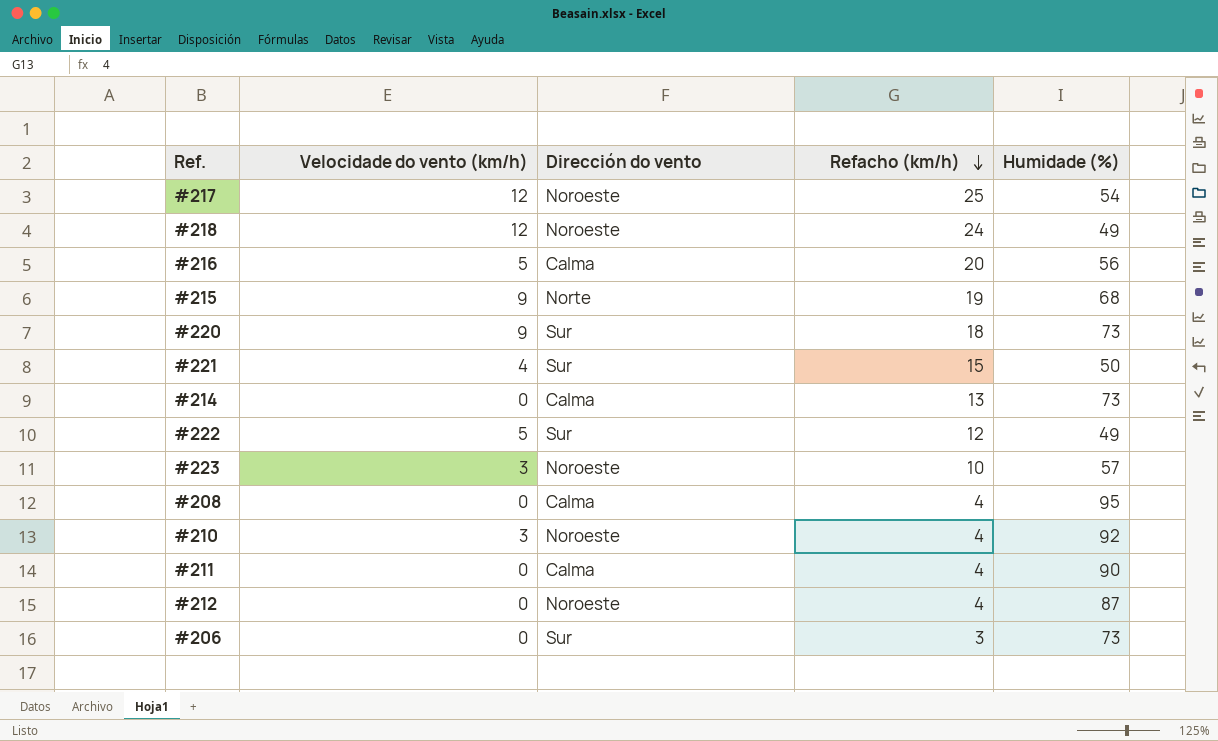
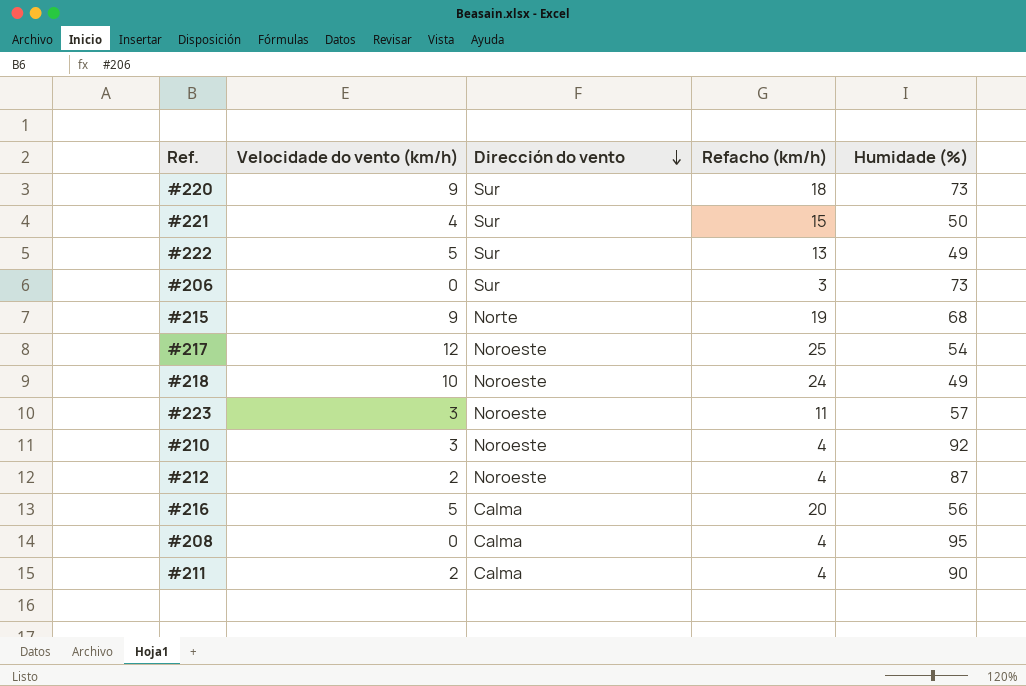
row order: Refacho (km/h) descending -> Dirección do vento descending
row #214: 0 | Calma | 13 | 73 -> none
#222 | Refacho (km/h): 12 -> 13
#218 | Velocidade do vento (km/h): 12 -> 10
#223 | Refacho (km/h): 10 -> 11
#212 | Velocidade do vento (km/h): 0 -> 2
#211 | Velocidade do vento (km/h): 0 -> 2

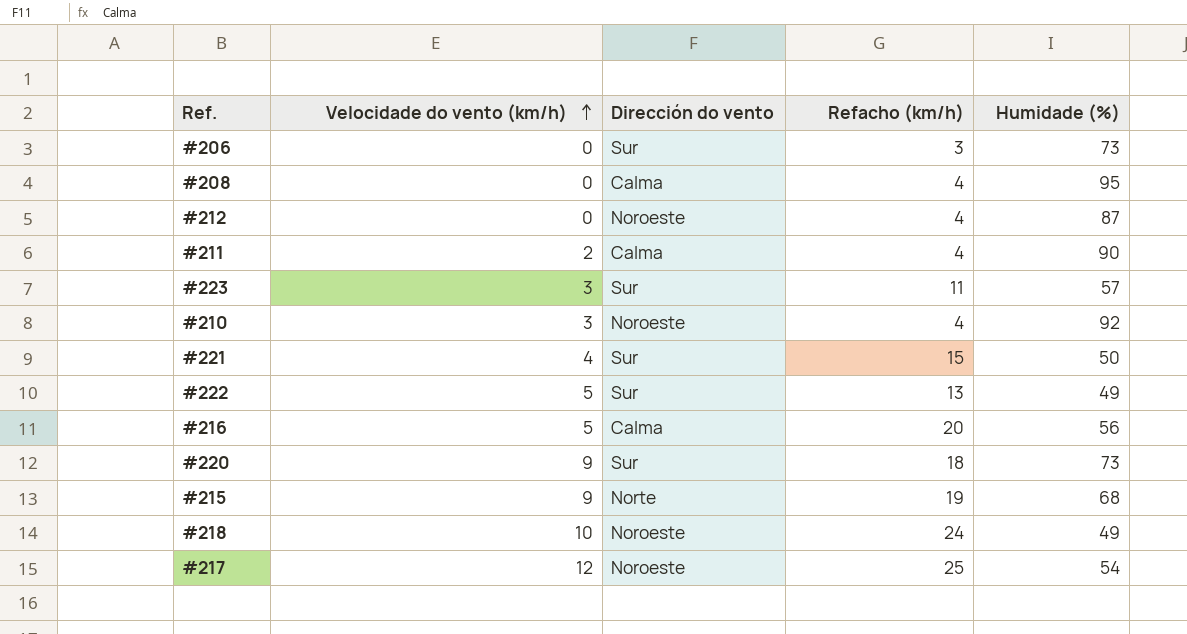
row order: Dirección do vento descending -> Velocidade do vento (km/h) ascending
#212 | Velocidade do vento (km/h): 2 -> 0
#223 | Dirección do vento: Noroeste -> Sur

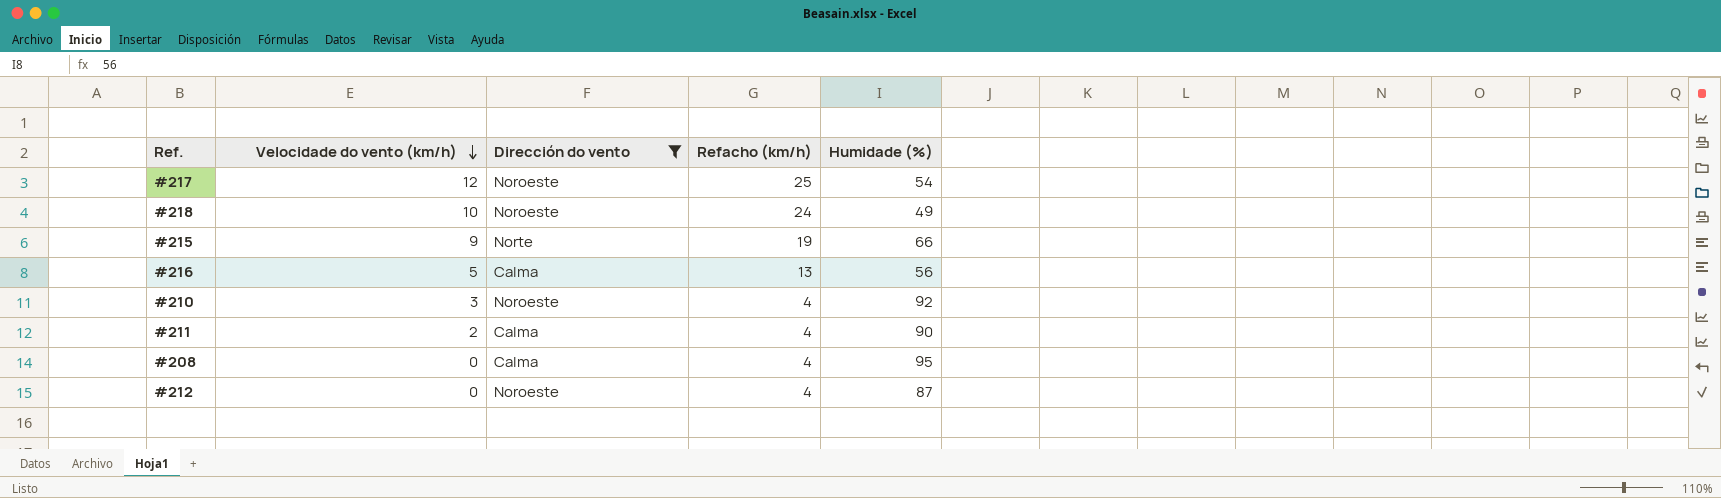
filter: none -> Dirección do vento != Sur
row order: Velocidade do vento (km/h) ascending -> Velocidade do vento (km/h) descending
#215 | Humidade (%): 68 -> 66
#216 | Refacho (km/h): 20 -> 13

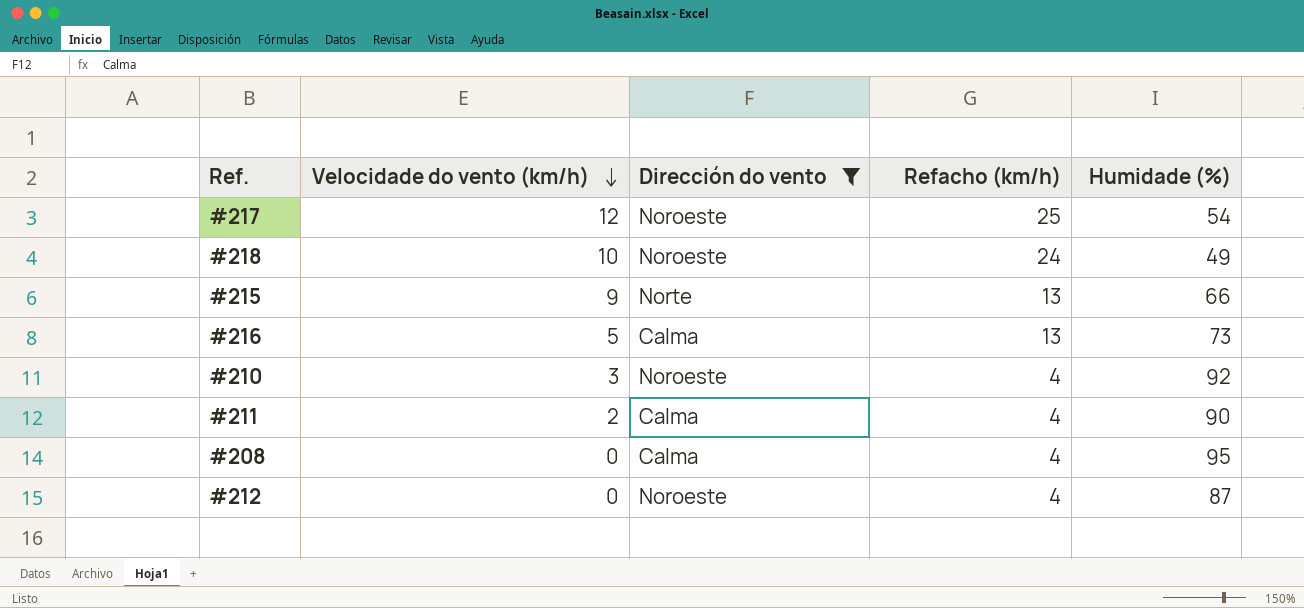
#215 | Refacho (km/h): 19 -> 13
#216 | Humidade (%): 56 -> 73

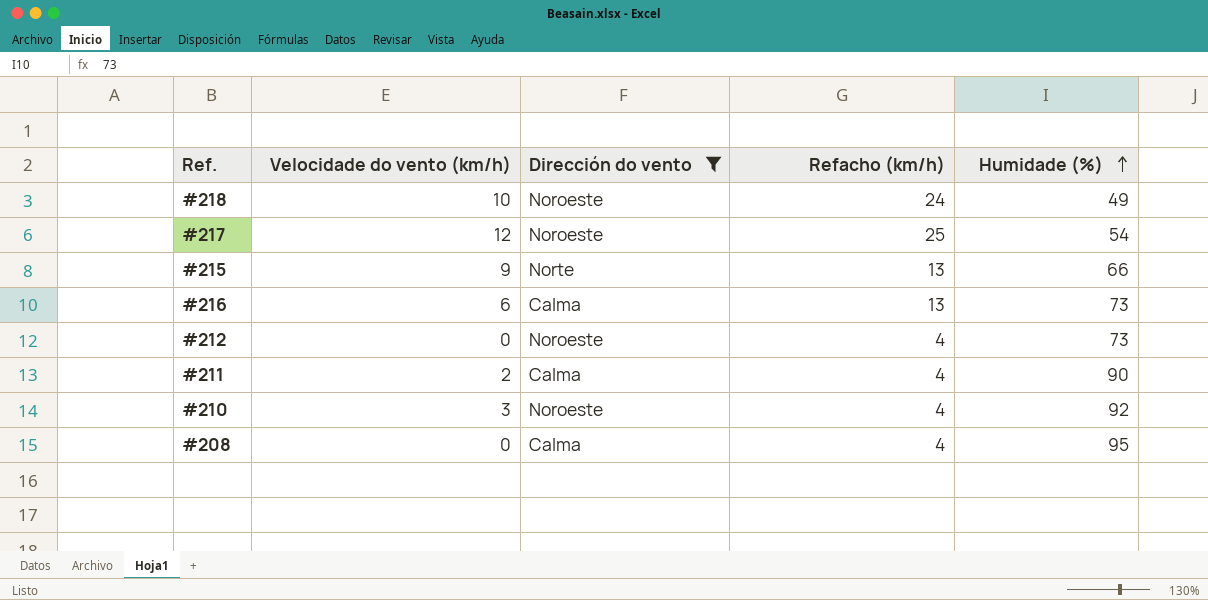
row order: Velocidade do vento (km/h) descending -> Humidade (%) ascending
#216 | Velocidade do vento (km/h): 5 -> 6
#212 | Humidade (%): 87 -> 73

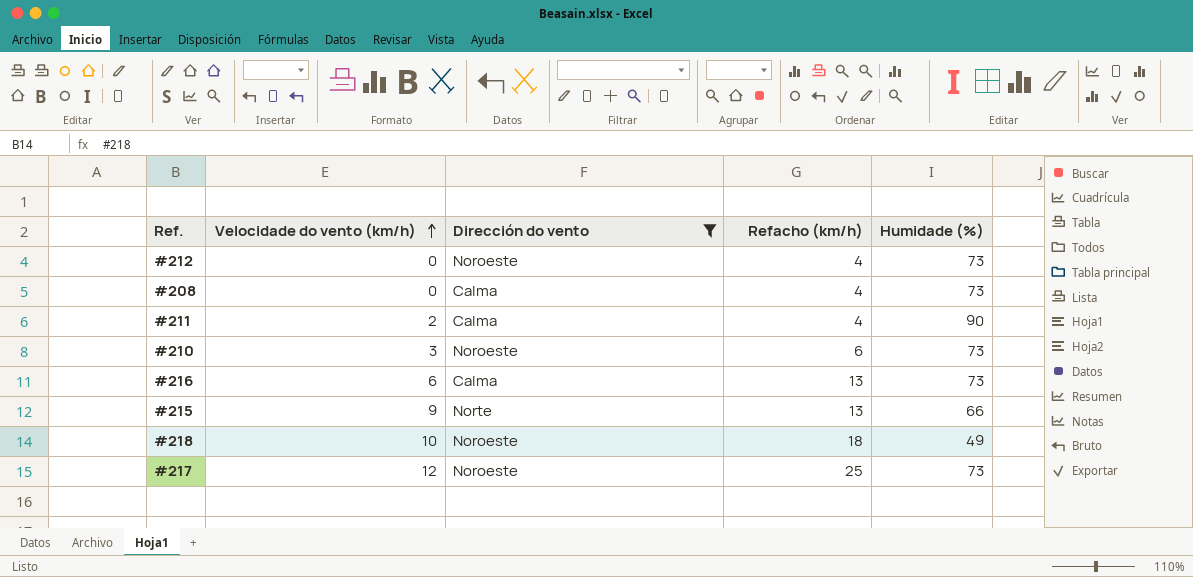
row order: Humidade (%) ascending -> Velocidade do vento (km/h) ascending
#208 | Humidade (%): 95 -> 73
#210 | Refacho (km/h): 4 -> 6
#210 | Humidade (%): 92 -> 73
#218 | Refacho (km/h): 24 -> 18
#217 | Humidade (%): 54 -> 73

